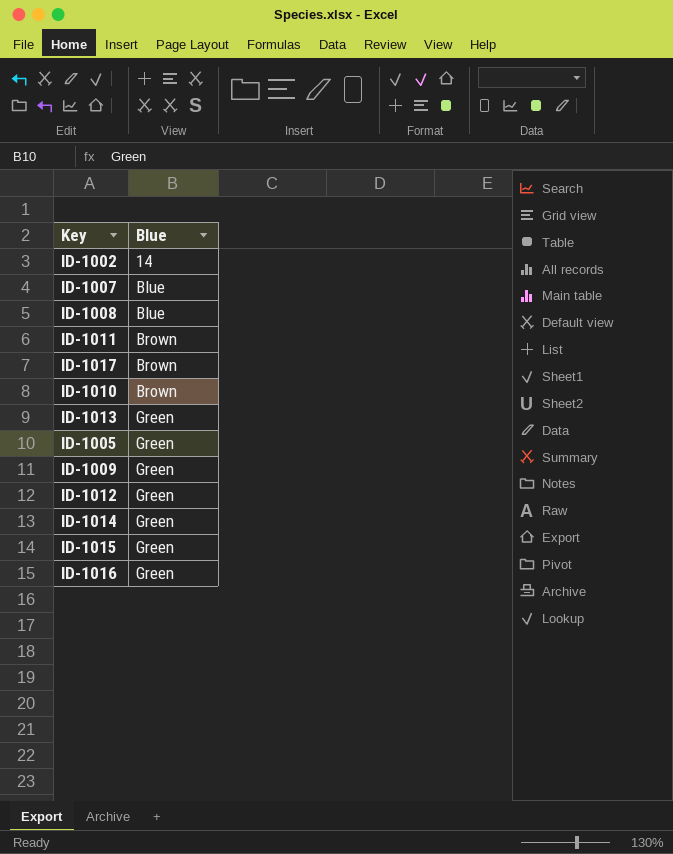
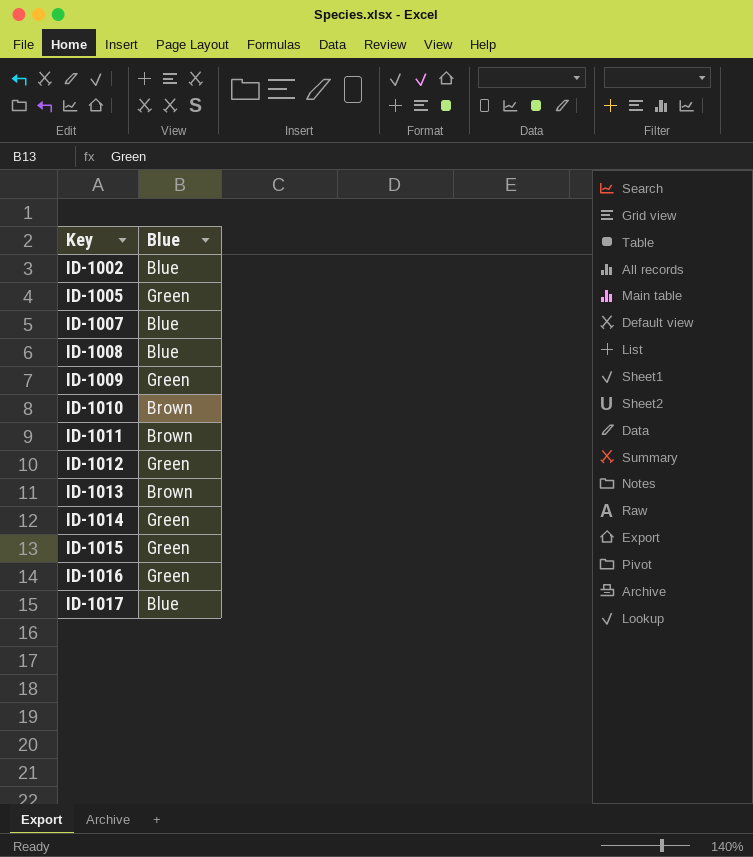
row order: Blue ascending -> Key ascending
ID-1002 | Blue: 14 -> Blue
ID-1013 | Blue: Green -> Brown
ID-1017 | Blue: Brown -> Blue

